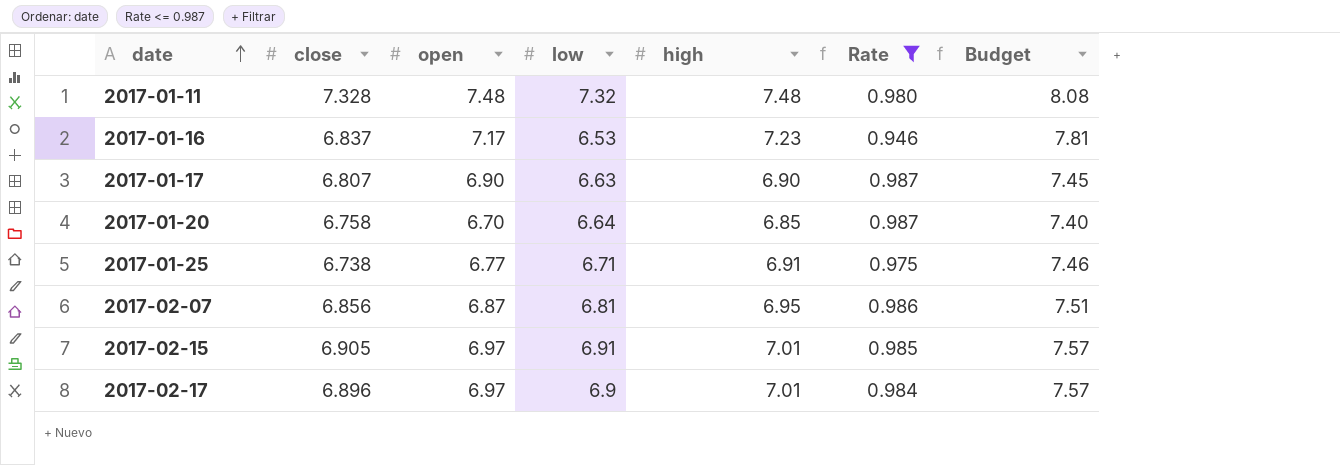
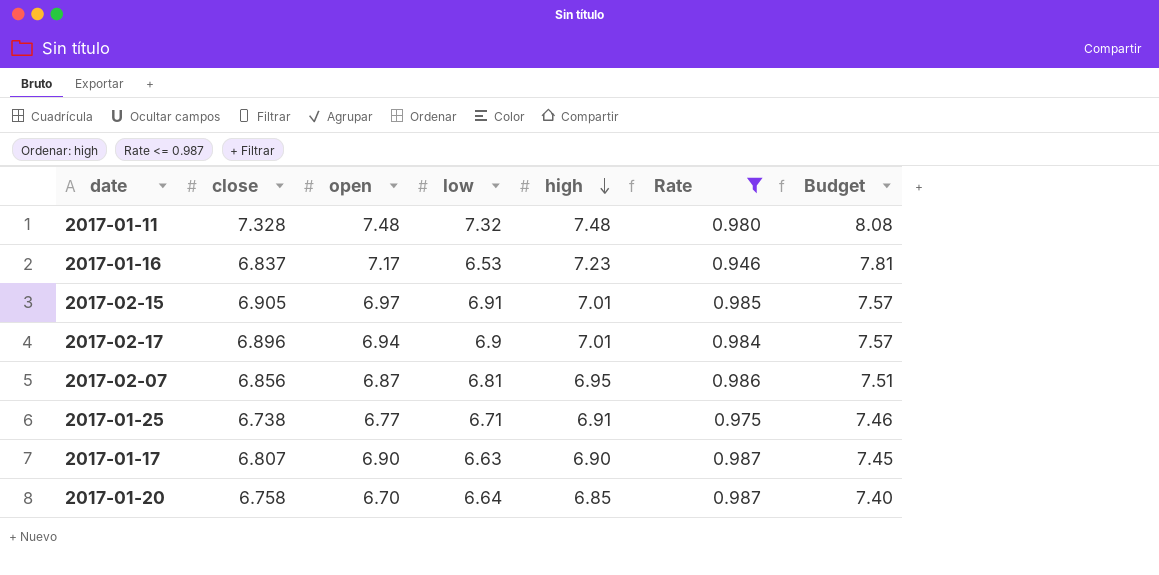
row order: date ascending -> high descending
2017-02-17 | open: 6.97 -> 6.94

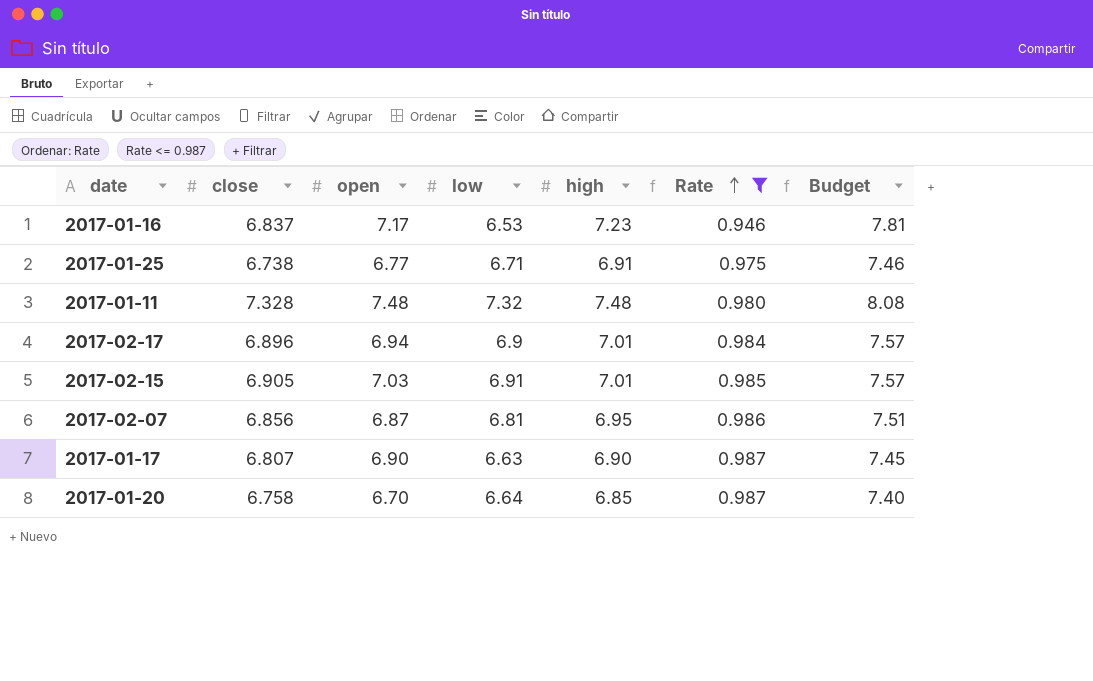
row order: high descending -> Rate ascending
2017-02-15 | open: 6.97 -> 7.03

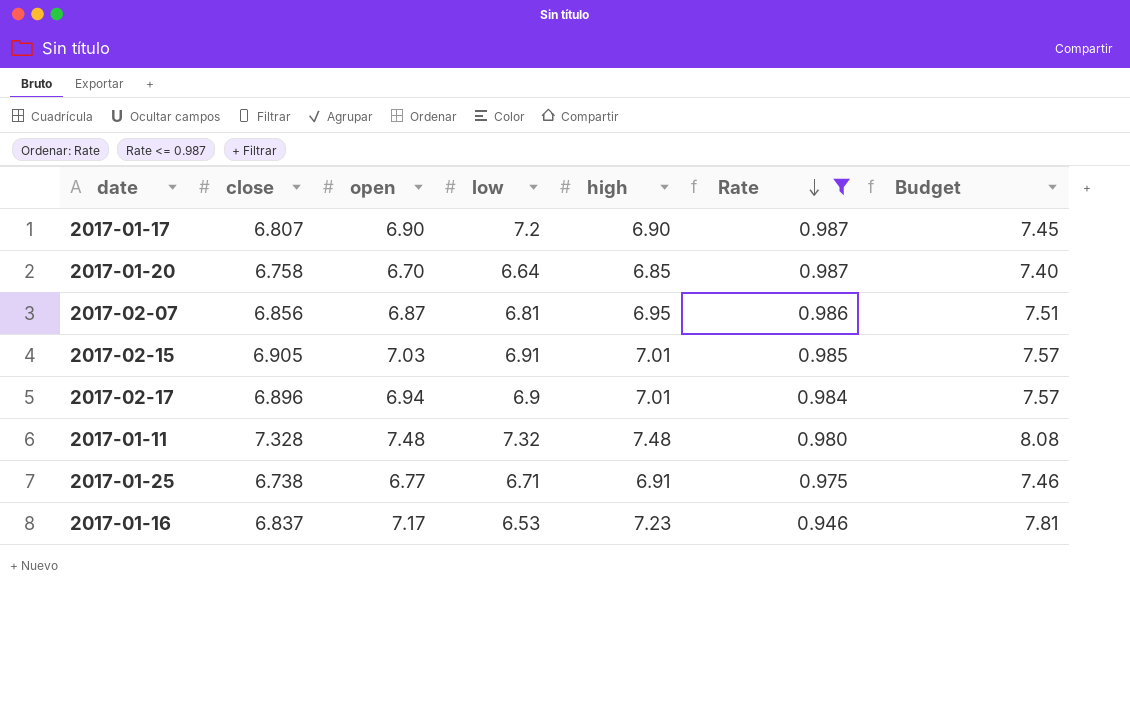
row order: Rate ascending -> Rate descending
2017-01-17 | low: 6.63 -> 7.2

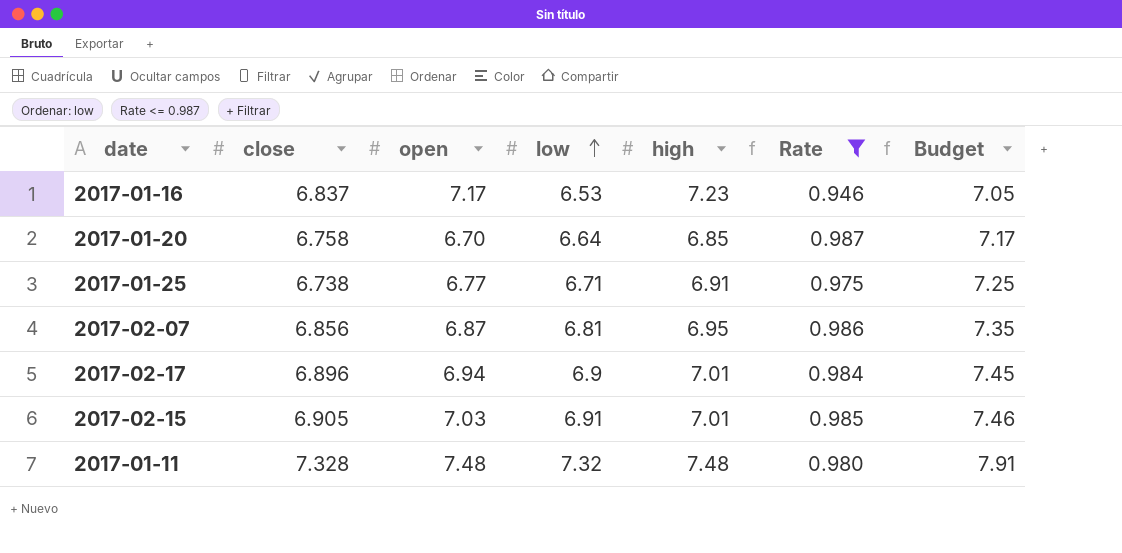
row order: Rate descending -> low ascending
column Budget | formula: [high] * 1.08 -> [low] * 1.08
row 2017-01-17: 6.807 | 6.90 | 7.2 | 6.90 | 0.987 | 7.45 -> none

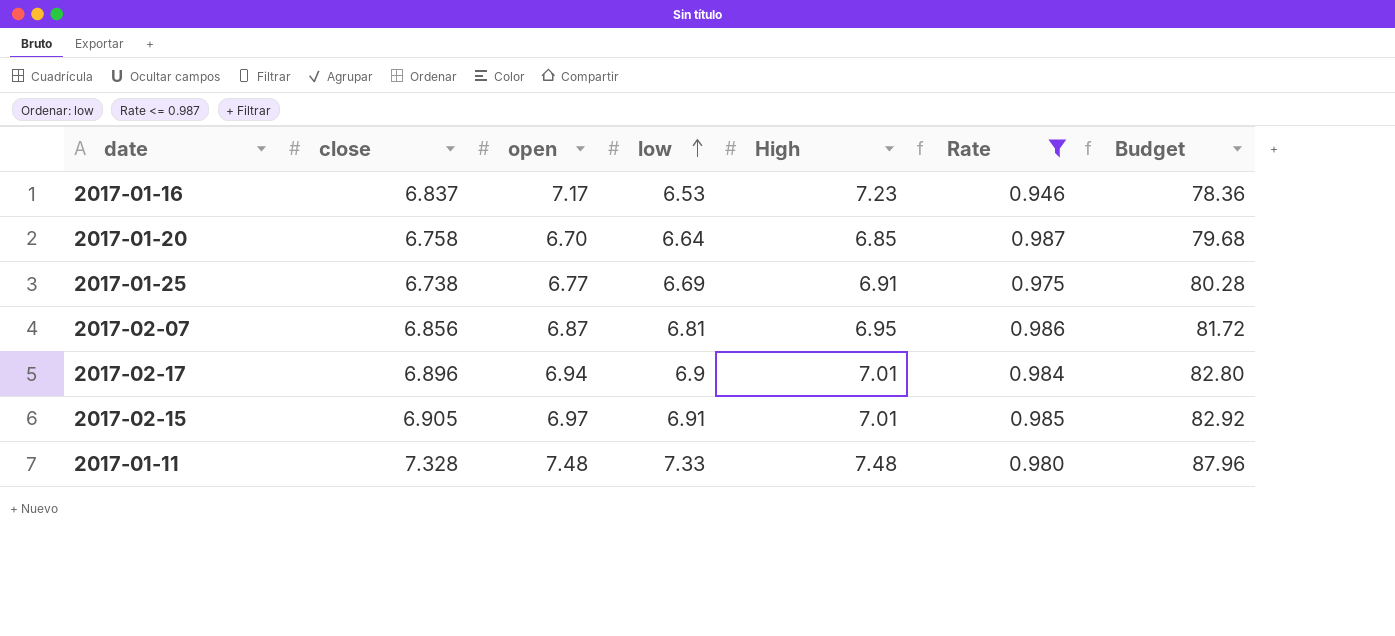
column name: high -> High
column Budget | formula: [low] * 1.08 -> [low] * 12
2017-01-25 | low: 6.71 -> 6.69
2017-02-15 | open: 7.03 -> 6.97
2017-01-11 | low: 7.32 -> 7.33

